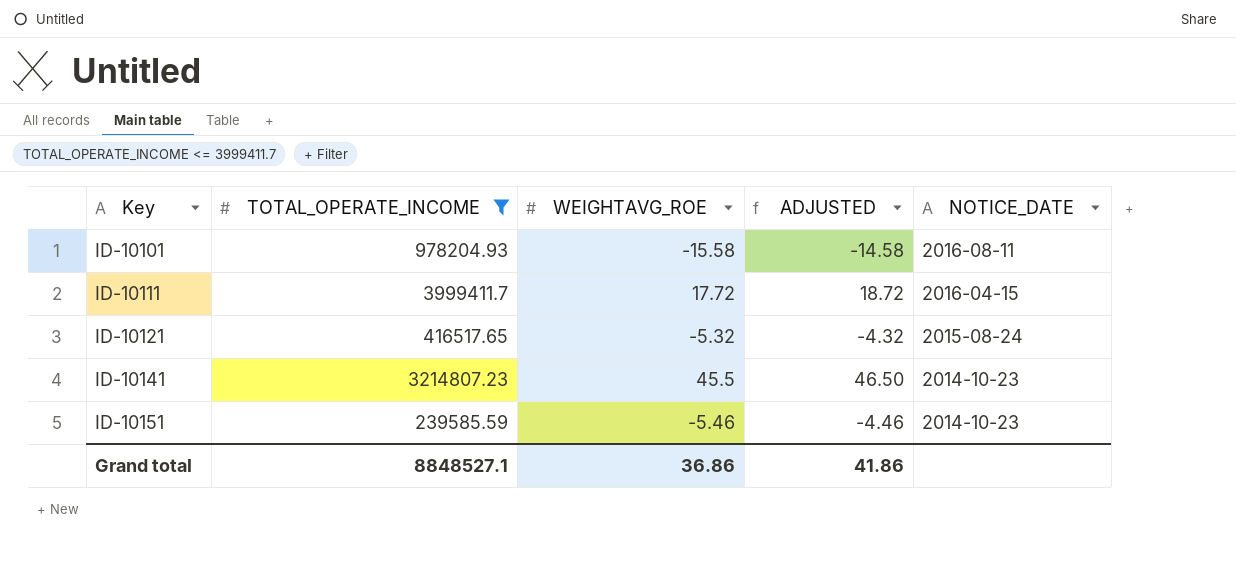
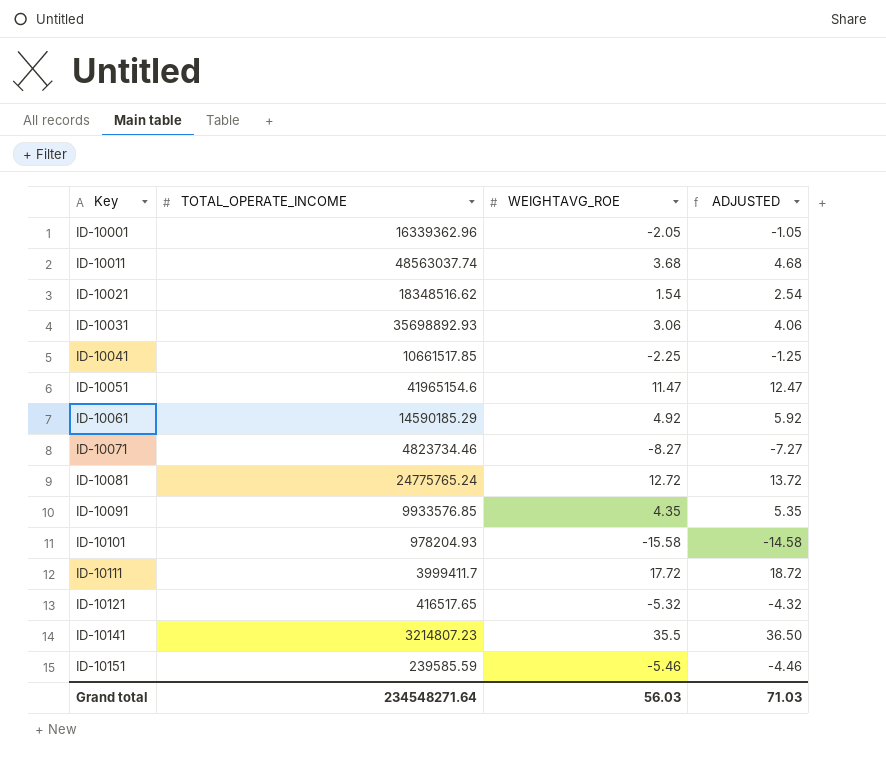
filter: TOTAL_OPERATE_INCOME <= 3999411.7 -> none
column NOTICE_DATE | position: 5 -> none
ID-10141 | WEIGHTAVG_ROE: 45.5 -> 35.5
ID-10141 | ADJUSTED: 46.50 -> 36.50
Grand total | TOTAL_OPERATE_INCOME: 8848527.1 -> 234548271.64
Grand total | WEIGHTAVG_ROE: 36.86 -> 56.03
Grand total | ADJUSTED: 41.86 -> 71.03

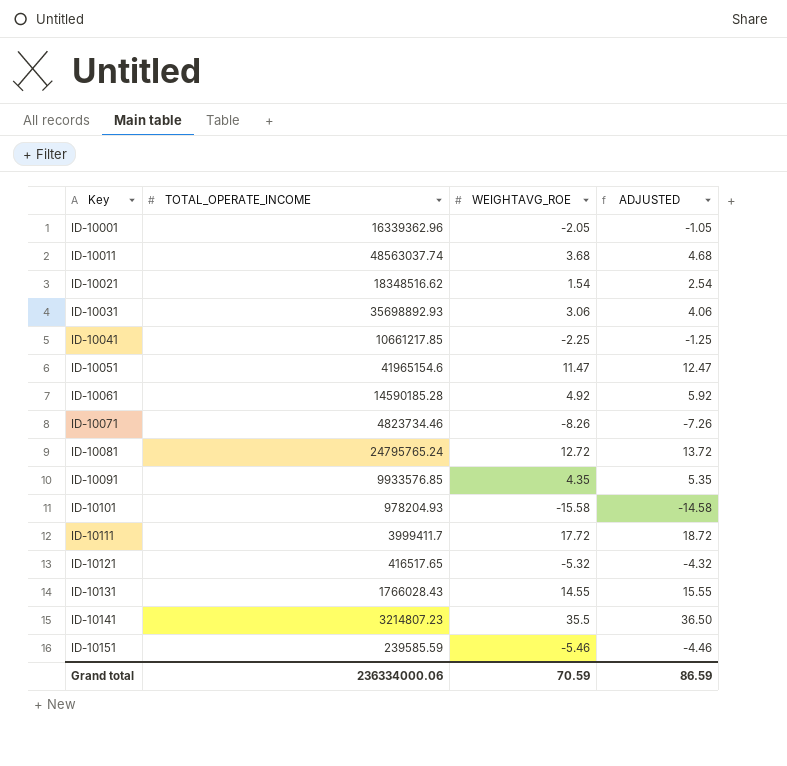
ID-10041 | TOTAL_OPERATE_INCOME: 10661517.85 -> 10661217.85
ID-10061 | TOTAL_OPERATE_INCOME: 14590185.29 -> 14590185.28
ID-10071 | WEIGHTAVG_ROE: -8.27 -> -8.26
ID-10071 | ADJUSTED: -7.27 -> -7.26
ID-10081 | TOTAL_OPERATE_INCOME: 24775765.24 -> 24795765.24
row ID-10131: none -> 1766028.43 | 14.55 | 15.55
Grand total | TOTAL_OPERATE_INCOME: 234548271.64 -> 236334000.06
Grand total | WEIGHTAVG_ROE: 56.03 -> 70.59
Grand total | ADJUSTED: 71.03 -> 86.59

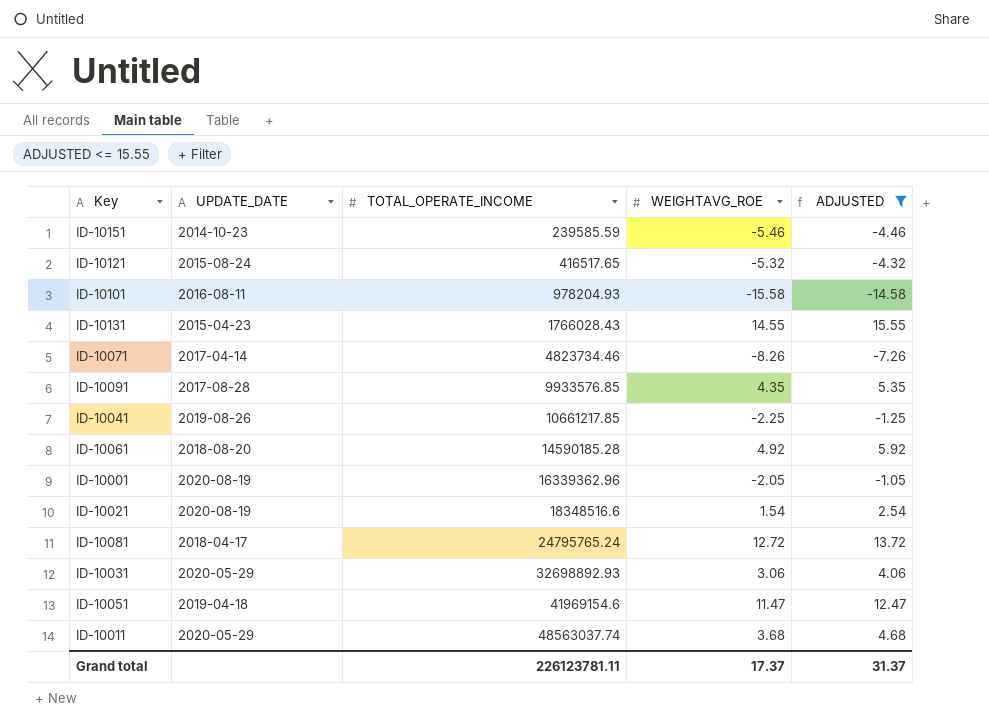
filter: none -> ADJUSTED <= 15.55
row order: Key ascending -> TOTAL_OPERATE_INCOME ascending
column UPDATE_DATE | position: none -> 2
ID-10021 | TOTAL_OPERATE_INCOME: 18348516.62 -> 18348516.6
ID-10031 | TOTAL_OPERATE_INCOME: 35698892.93 -> 32698892.93
ID-10051 | TOTAL_OPERATE_INCOME: 41965154.6 -> 41969154.6
Grand total | TOTAL_OPERATE_INCOME: 236334000.06 -> 226123781.11
Grand total | WEIGHTAVG_ROE: 70.59 -> 17.37
Grand total | ADJUSTED: 86.59 -> 31.37

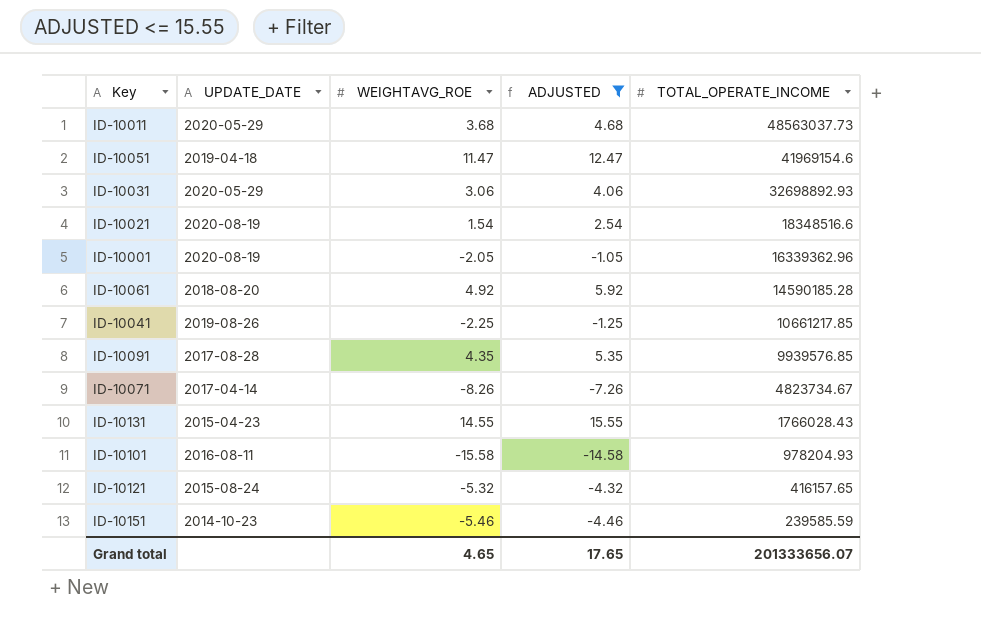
row order: TOTAL_OPERATE_INCOME ascending -> TOTAL_OPERATE_INCOME descending
column TOTAL_OPERATE_INCOME | position: 3 -> 5
row ID-10081: 2018-04-17 | 24795765.24 | 12.72 | 13.72 -> none
ID-10011 | TOTAL_OPERATE_INCOME: 48563037.74 -> 48563037.73
ID-10091 | TOTAL_OPERATE_INCOME: 9933576.85 -> 9939576.85
ID-10071 | TOTAL_OPERATE_INCOME: 4823734.46 -> 4823734.67
ID-10121 | TOTAL_OPERATE_INCOME: 416517.65 -> 416157.65
Grand total | WEIGHTAVG_ROE: 17.37 -> 4.65
Grand total | ADJUSTED: 31.37 -> 17.65
Grand total | TOTAL_OPERATE_INCOME: 226123781.11 -> 201333656.07

